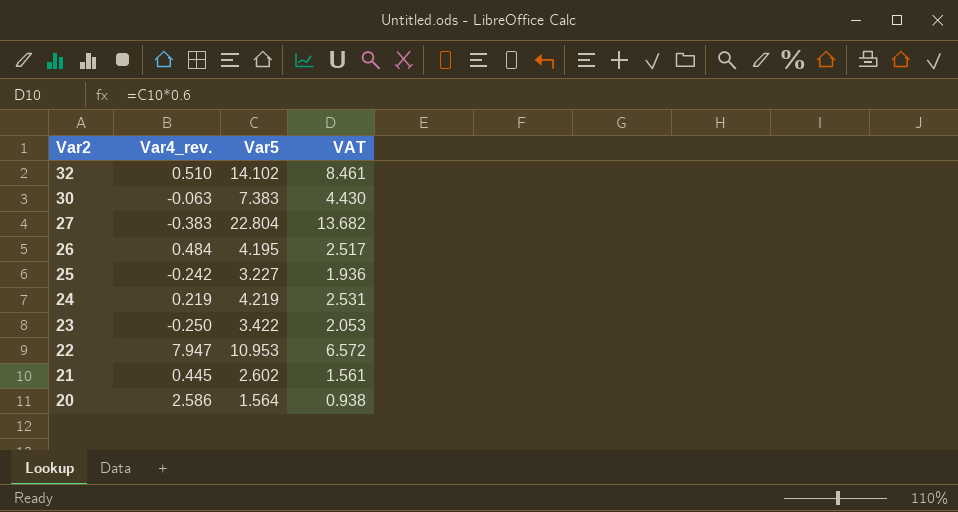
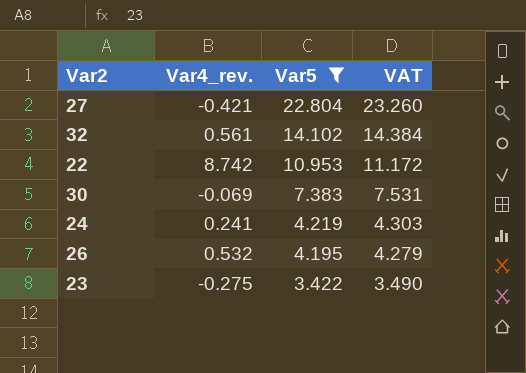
filter: none -> Var5 >= 3.422
row order: Var2 descending -> Var5 descending
column VAT | formula: [Var5] * 0.6 -> [Var5] * 1.02
27 | Var4_rev.: -0.383 -> -0.421
32 | Var4_rev.: 0.510 -> 0.561
22 | Var4_rev.: 7.947 -> 8.742
30 | Var4_rev.: -0.063 -> -0.069
24 | Var4_rev.: 0.219 -> 0.241
26 | Var4_rev.: 0.484 -> 0.532
23 | Var4_rev.: -0.250 -> -0.275

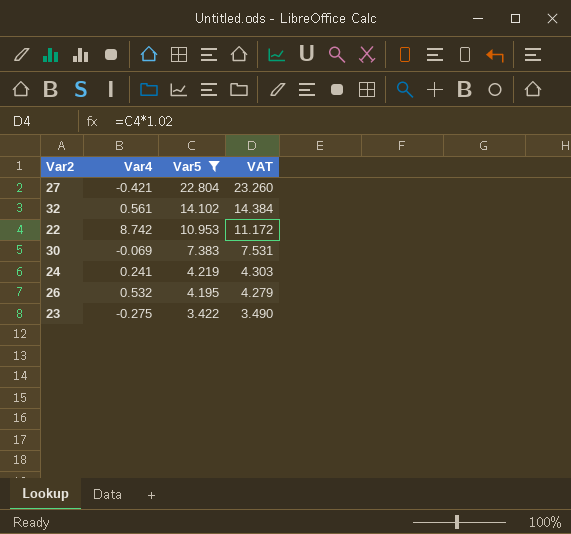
column name: Var4_rev. -> Var4

